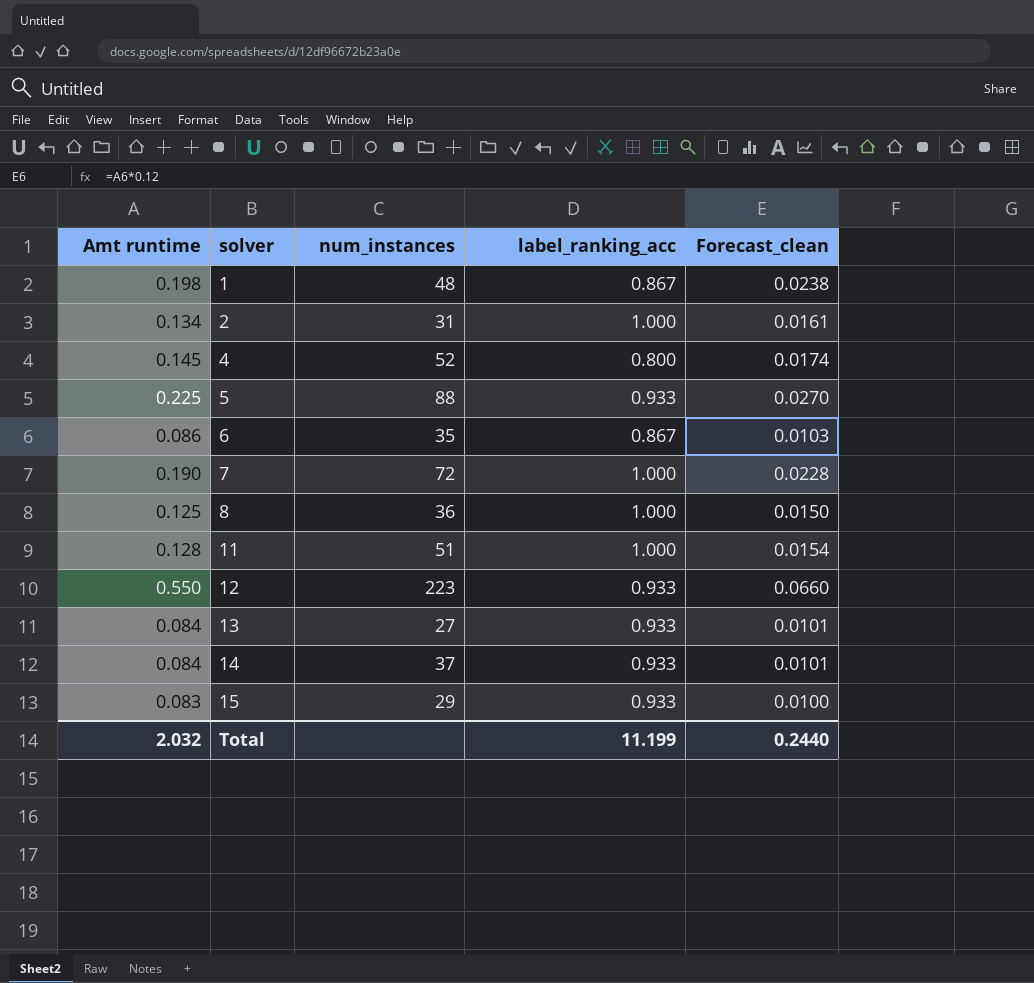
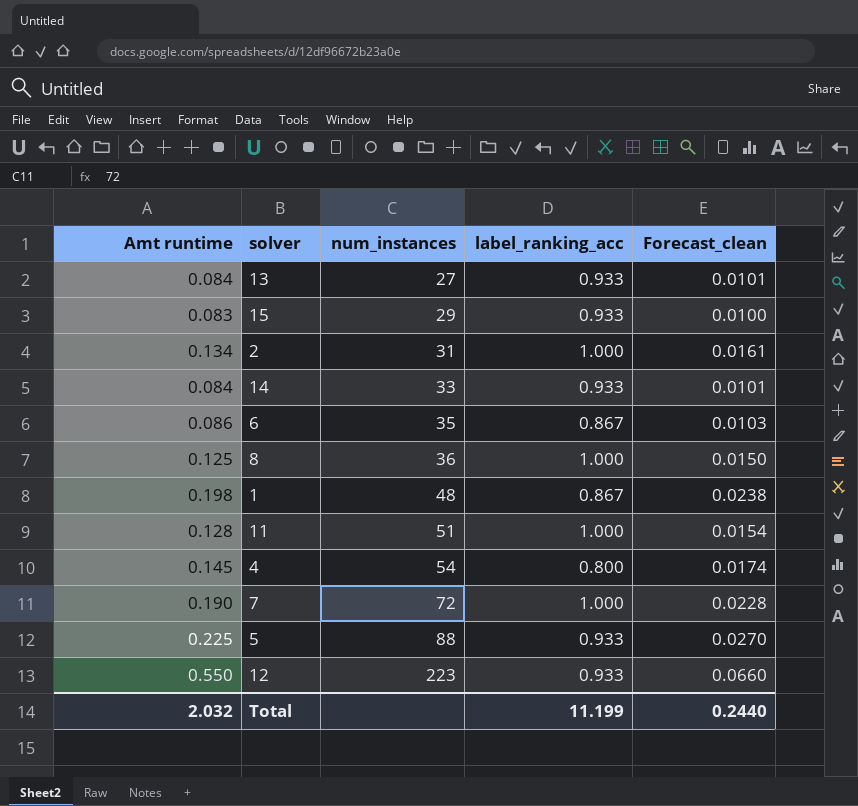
row order: solver ascending -> num_instances ascending
14 | num_instances: 37 -> 33
4 | num_instances: 52 -> 54

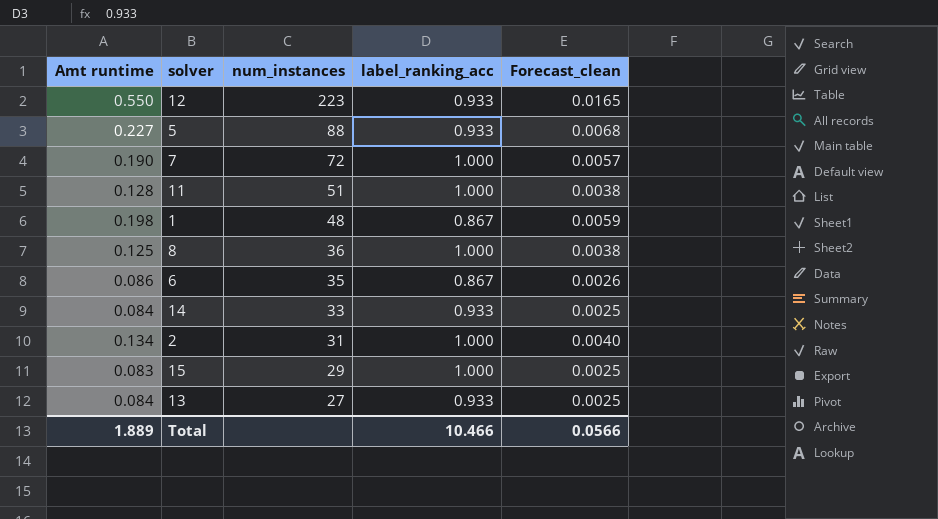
row order: num_instances ascending -> num_instances descending
column Forecast_clean | formula: [Amt runtime] * 0.12 -> [Amt runtime] * 0.03
row 4: 0.145 | 54 | 0.800 | 0.0174 -> none
5 | Amt runtime: 0.225 -> 0.227
15 | label_ranking_acc: 0.933 -> 1.000
Total | Amt runtime: 2.032 -> 1.889
Total | label_ranking_acc: 11.199 -> 10.466
Total | Forecast_clean: 0.2440 -> 0.0566

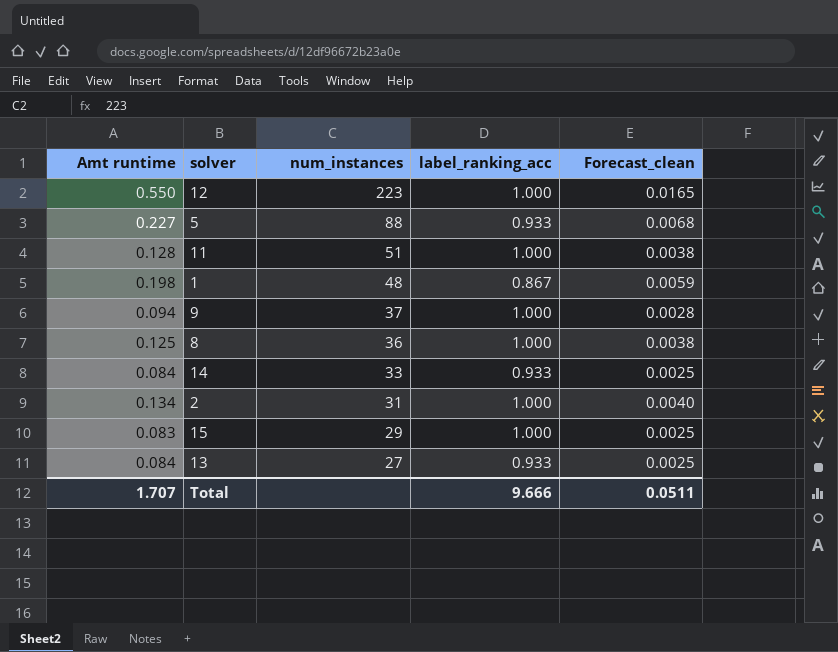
row 7: 0.190 | 72 | 1.000 | 0.0057 -> none
row 6: 0.086 | 35 | 0.867 | 0.0026 -> none
12 | label_ranking_acc: 0.933 -> 1.000
row 9: none -> 0.094 | 37 | 1.000 | 0.0028
Total | Amt runtime: 1.889 -> 1.707
Total | label_ranking_acc: 10.466 -> 9.666
Total | Forecast_clean: 0.0566 -> 0.0511

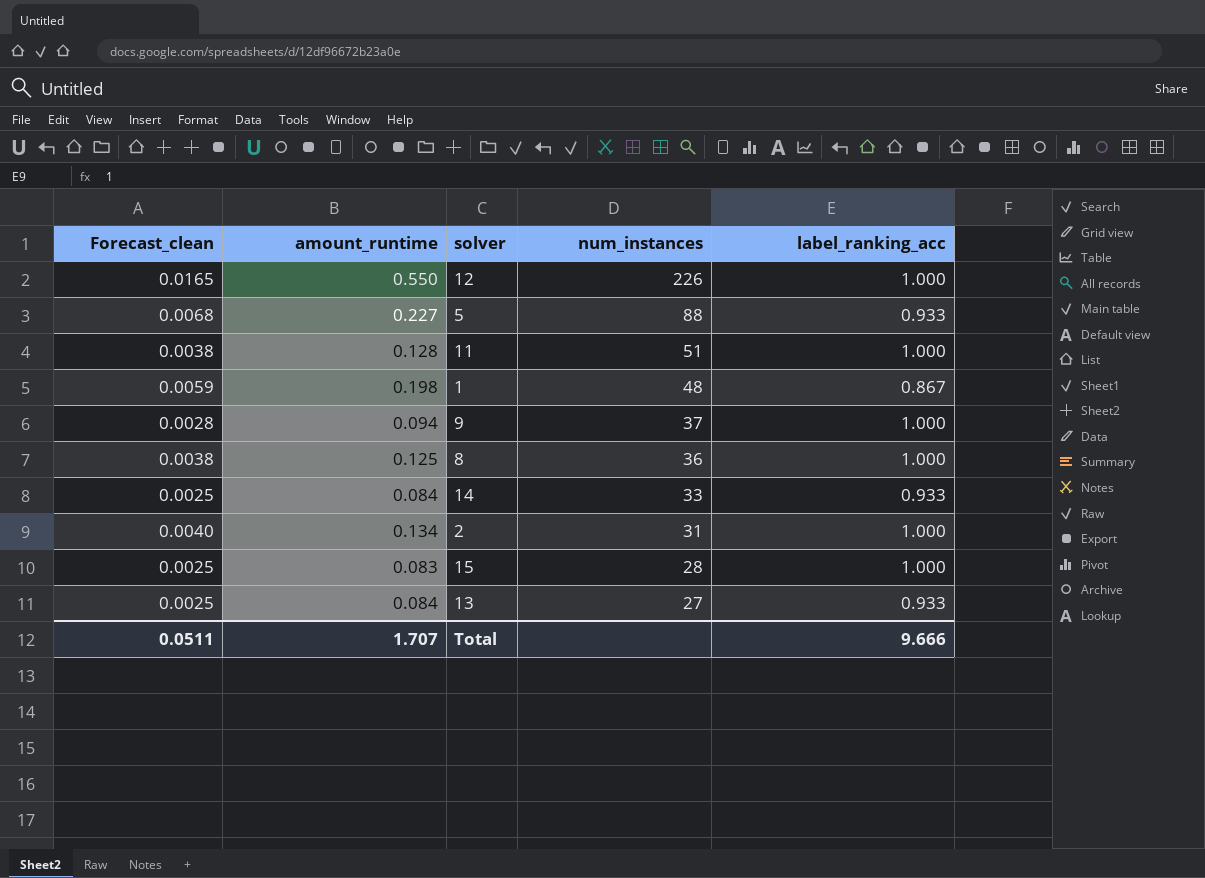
column Forecast_clean | position: 5 -> 1
column name: Amt runtime -> amount_runtime
12 | num_instances: 223 -> 226
15 | num_instances: 29 -> 28

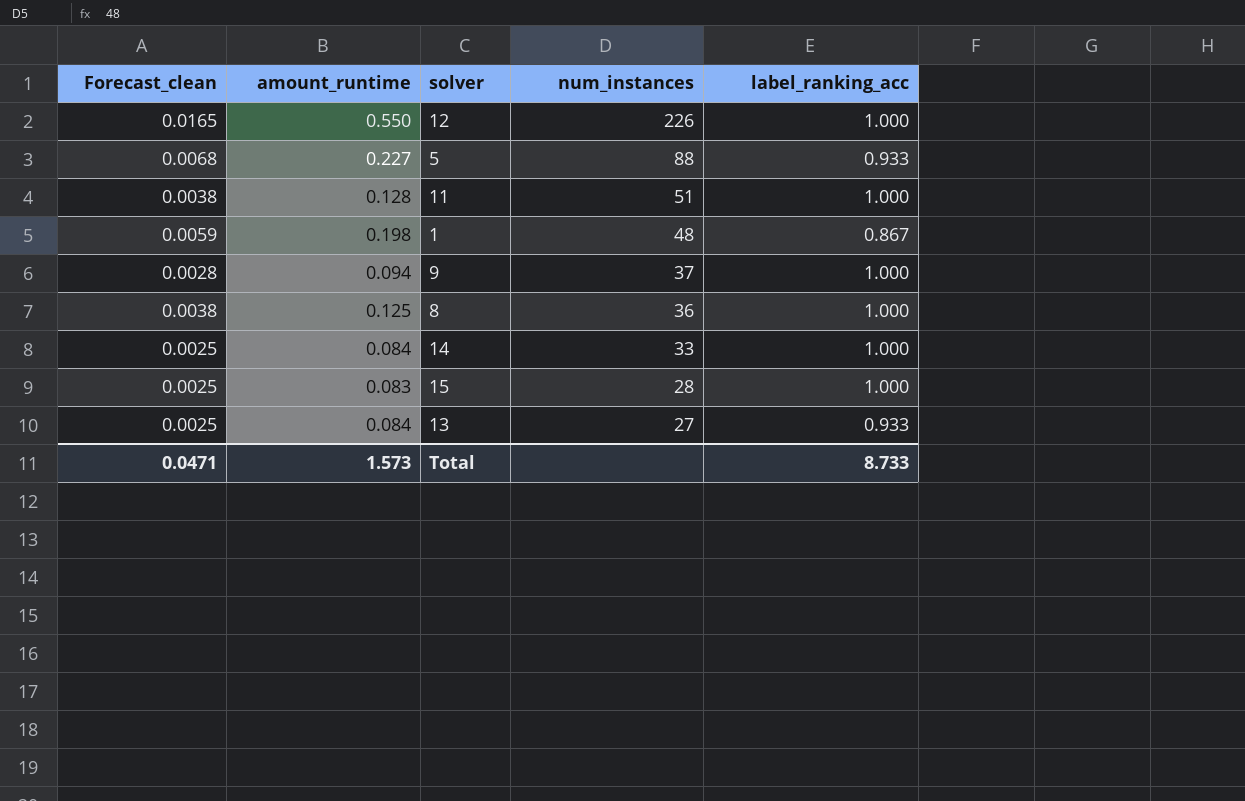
row 2: 0.0040 | 0.134 | 31 | 1.000 -> none
14 | label_ranking_acc: 0.933 -> 1.000
Total | Forecast_clean: 0.0511 -> 0.0471
Total | amount_runtime: 1.707 -> 1.573
Total | label_ranking_acc: 9.666 -> 8.733

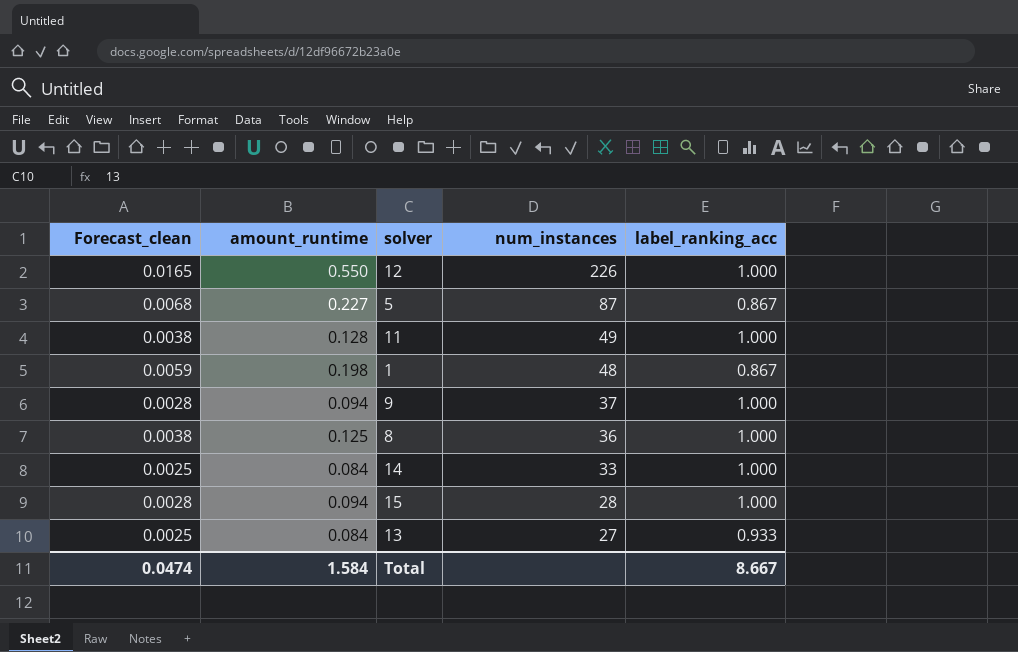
5 | num_instances: 88 -> 87
5 | label_ranking_acc: 0.933 -> 0.867
11 | num_instances: 51 -> 49
15 | Forecast_clean: 0.0025 -> 0.0028
15 | amount_runtime: 0.083 -> 0.094
Total | Forecast_clean: 0.0471 -> 0.0474
Total | amount_runtime: 1.573 -> 1.584
Total | label_ranking_acc: 8.733 -> 8.667

